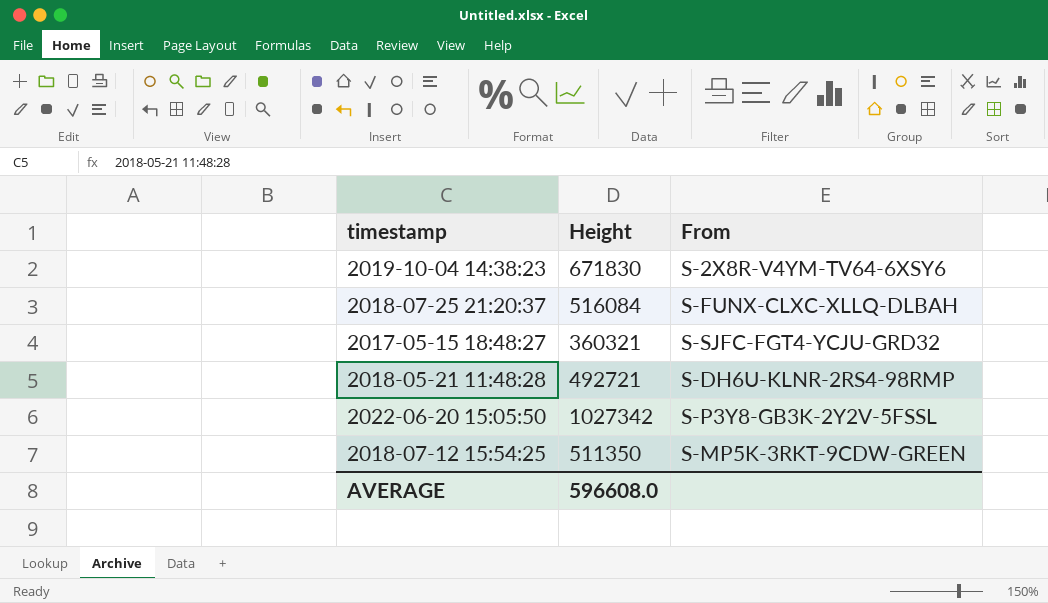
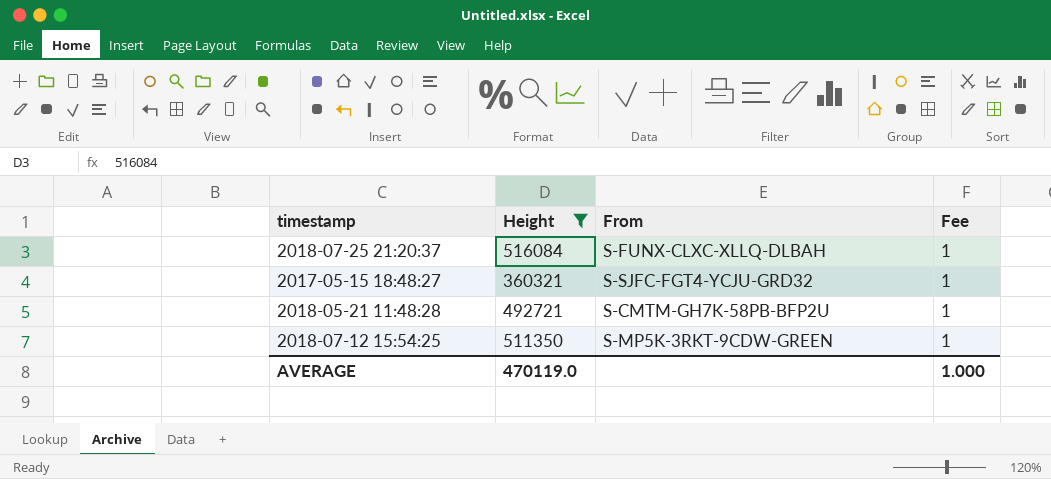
filter: none -> Height <= 516084
column Fee | position: none -> 4
2018-05-21 11:48:28 | From: S-DH6U-KLNR-2RS4-98RMP -> S-CMTM-GH7K-58PB-BFP2U
AVERAGE | Height: 596608.0 -> 470119.0

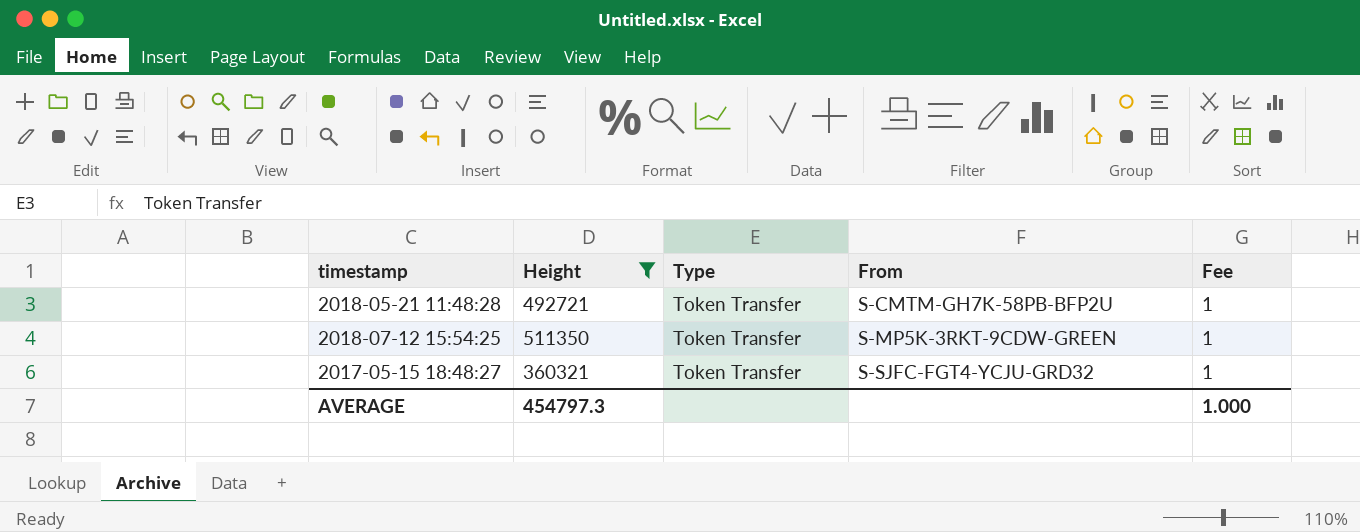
row order: none -> From ascending
column Type | position: none -> 3
row 2018-07-25 21:20:37: 516084 | S-FUNX-CLXC-XLLQ-DLBAH | 1 -> none
AVERAGE | Height: 470119.0 -> 454797.3

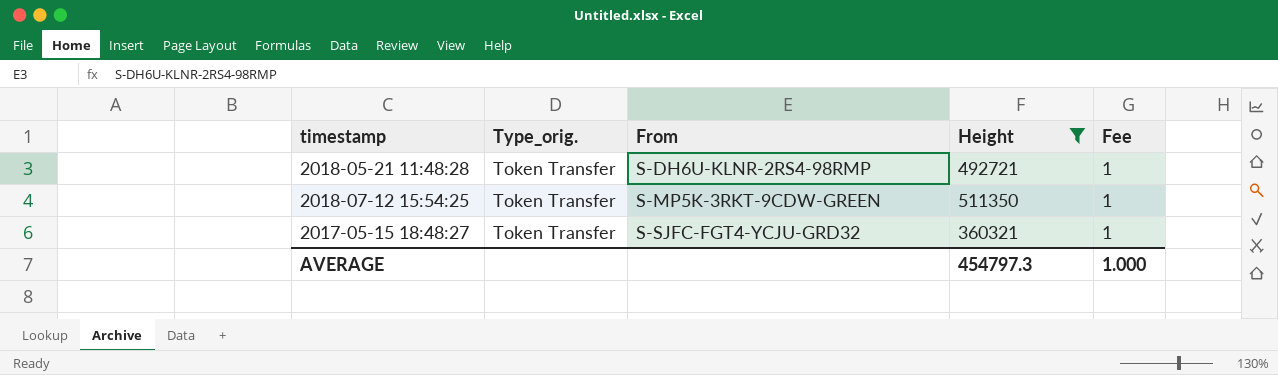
column name: Type -> Type_orig.
column Height | position: 2 -> 4
2018-05-21 11:48:28 | From: S-CMTM-GH7K-58PB-BFP2U -> S-DH6U-KLNR-2RS4-98RMP

